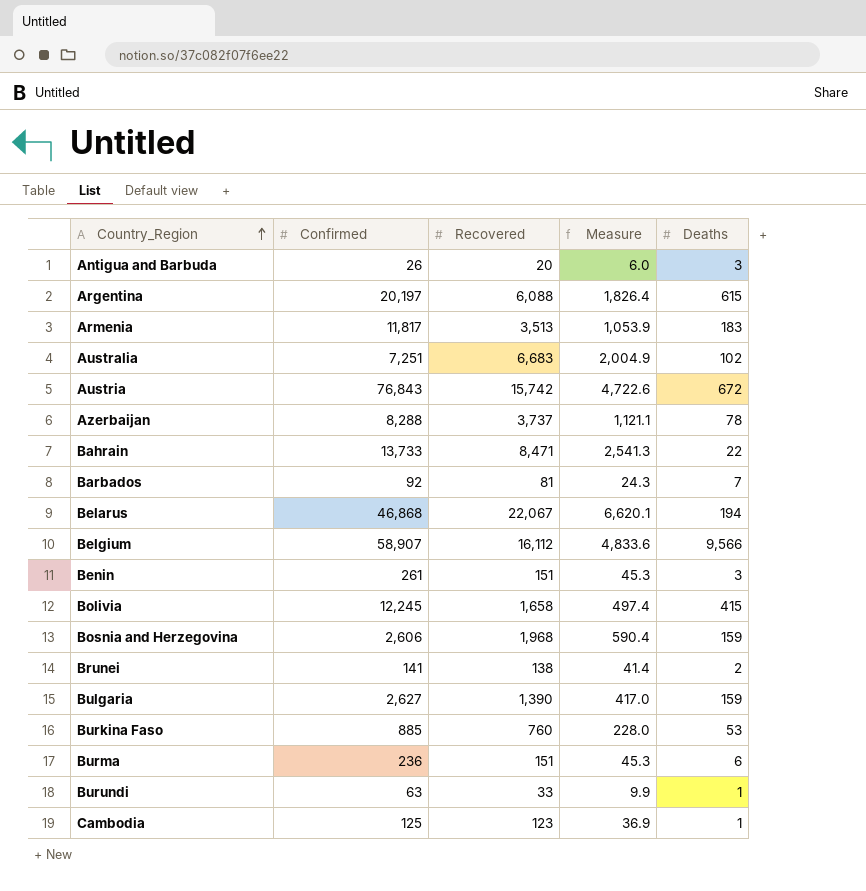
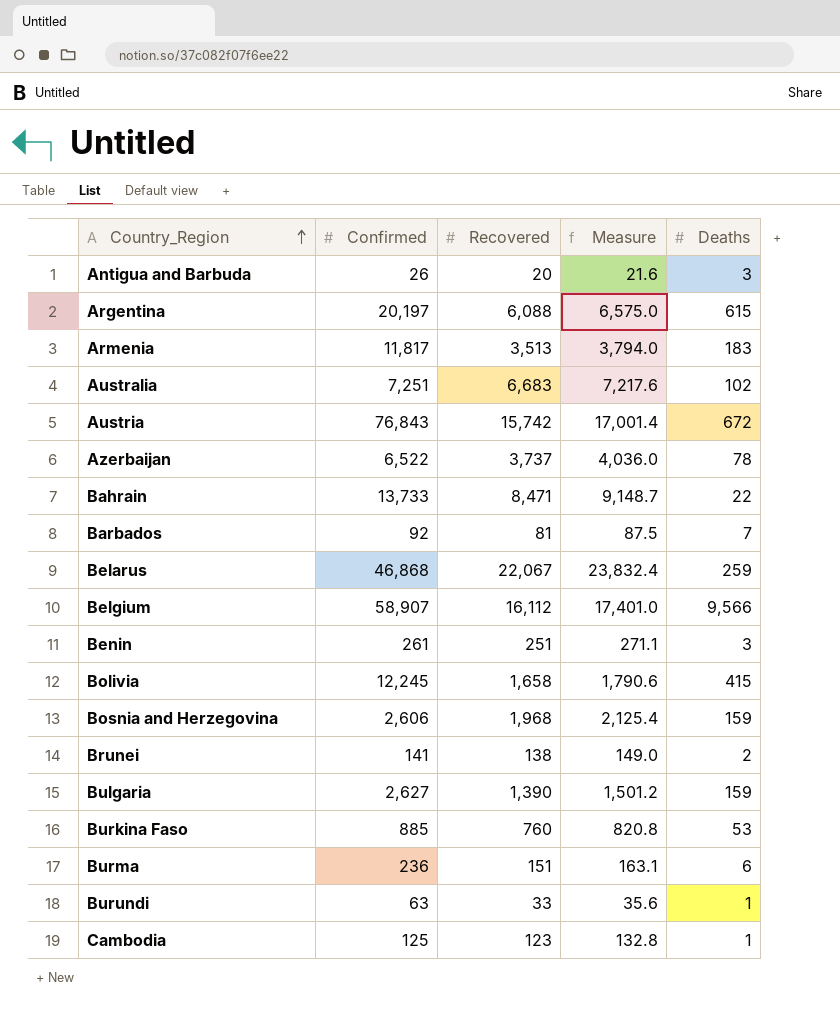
column Measure | formula: [Recovered] * 0.3 -> [Recovered] * 1.08
Azerbaijan | Confirmed: 8,288 -> 6,522
Belarus | Deaths: 194 -> 259
Benin | Recovered: 151 -> 251

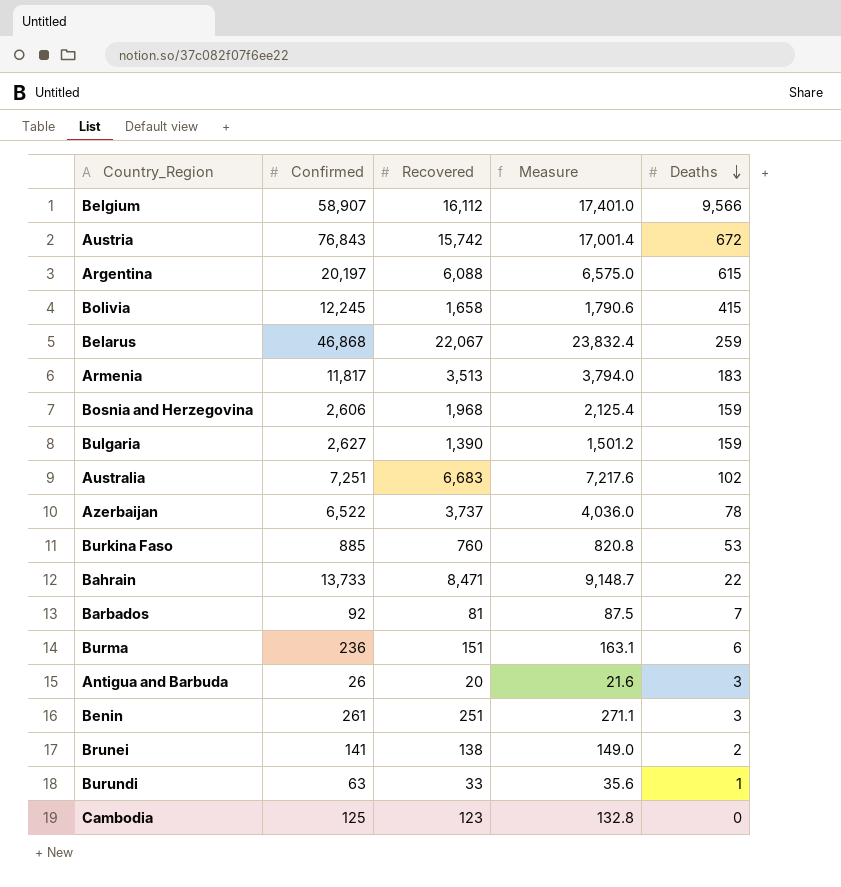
row order: Country_Region ascending -> Deaths descending
Cambodia | Deaths: 1 -> 0

